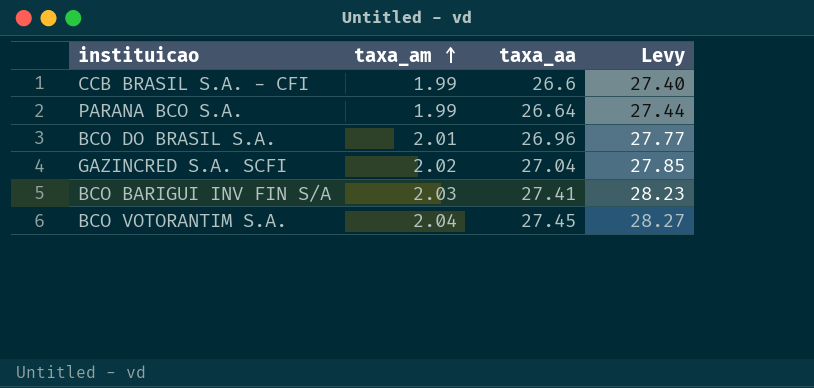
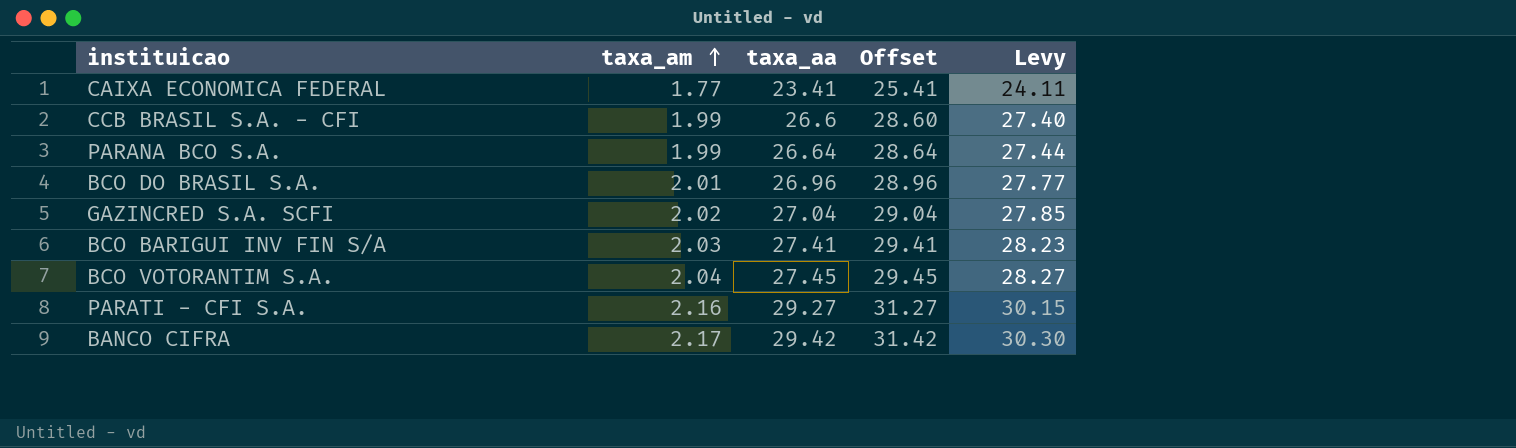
column Offset | formula: none -> [taxa_aa] + 2
row CAIXA ECONOMICA FEDERAL: none -> 1.77 | 23.41 | 25.41 | 24.11
row PARATI - CFI S.A.: none -> 2.16 | 29.27 | 31.27 | 30.15
row BANCO CIFRA: none -> 2.17 | 29.42 | 31.42 | 30.30

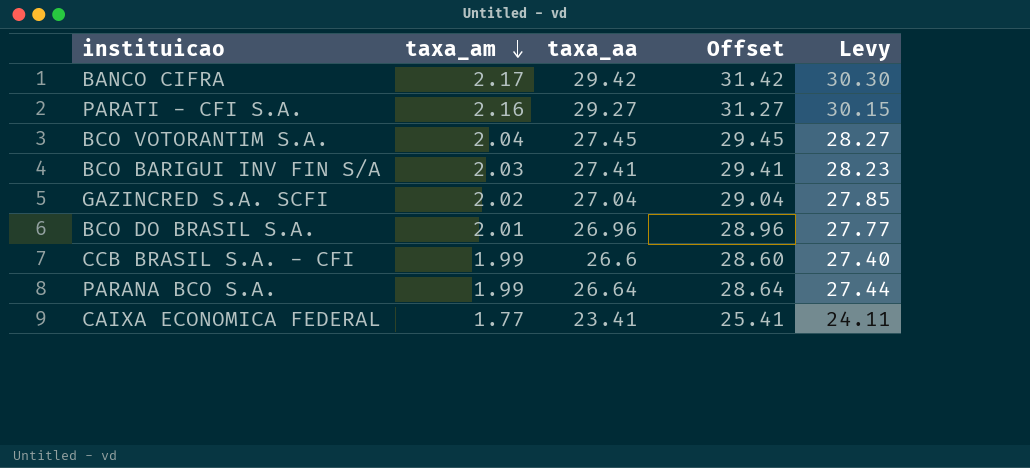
row order: taxa_am ascending -> taxa_am descending

